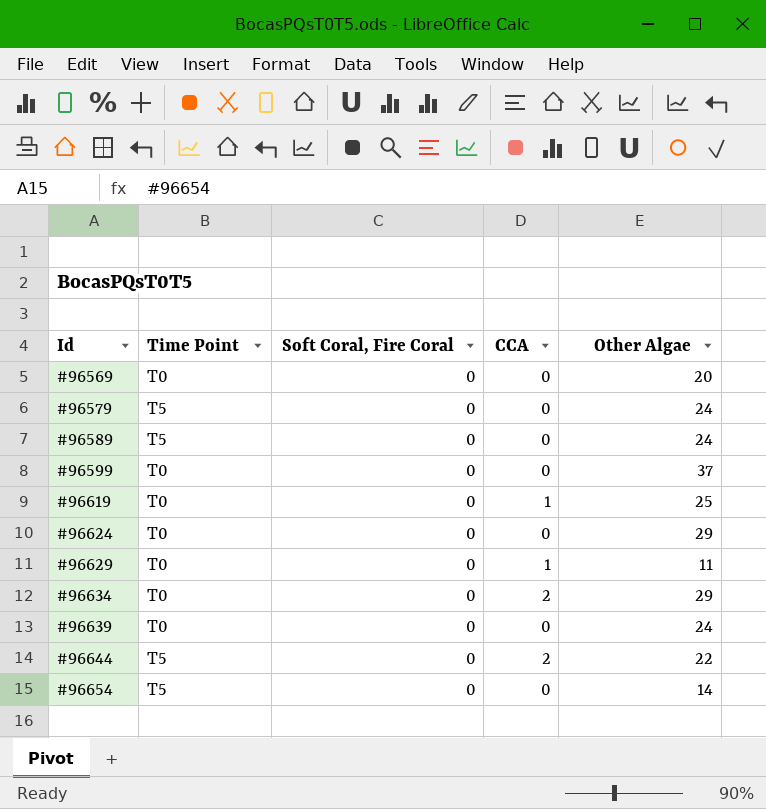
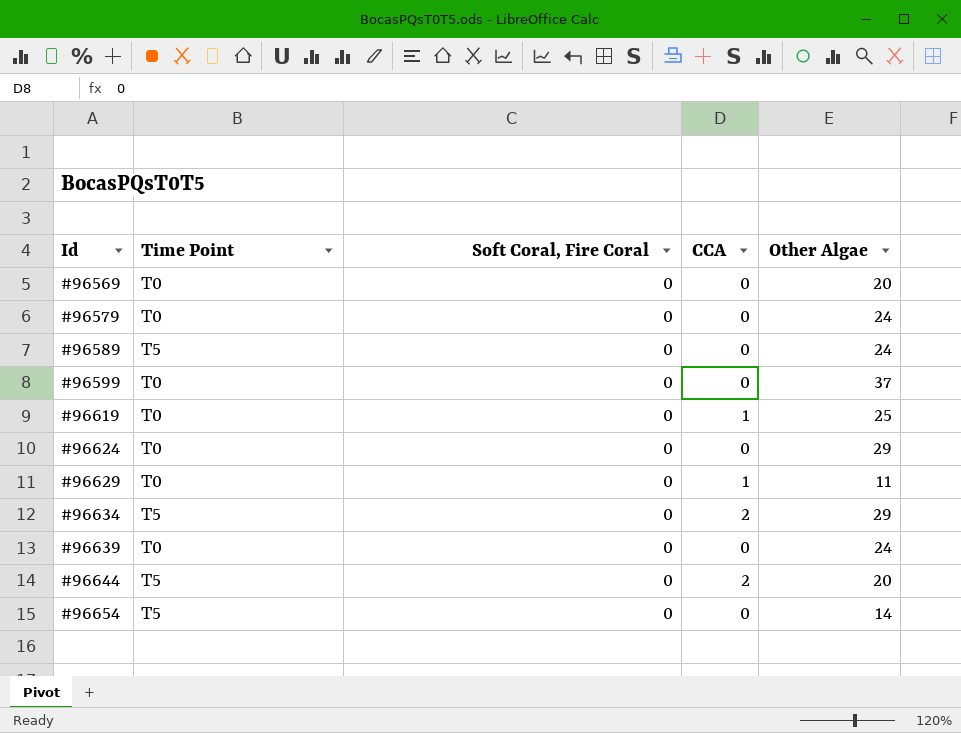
#96579 | Time Point: T5 -> T0
#96634 | Time Point: T0 -> T5
#96644 | Other Algae: 22 -> 20

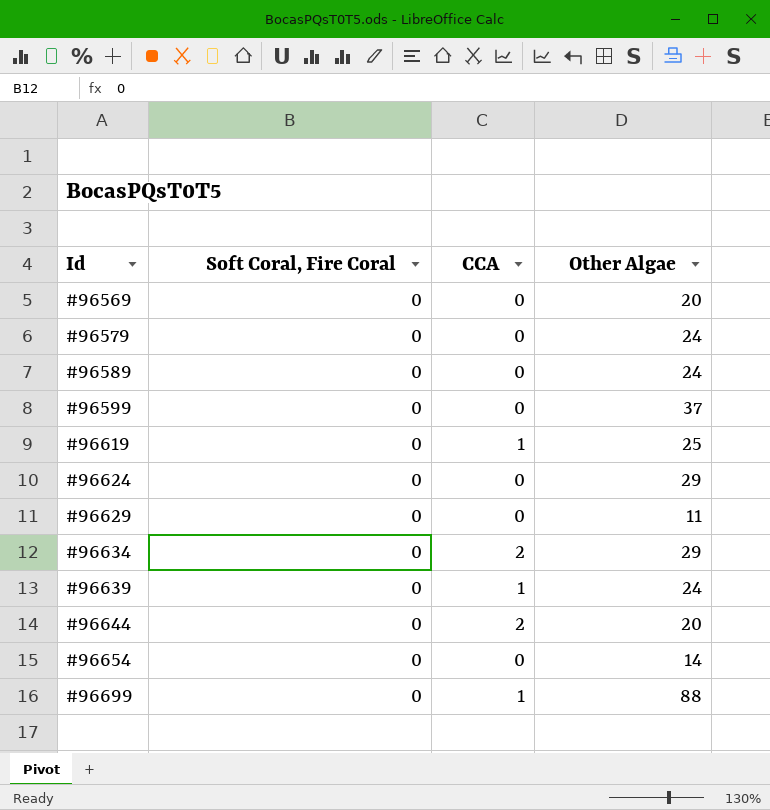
column Time Point | position: 2 -> none
#96629 | CCA: 1 -> 0
#96639 | CCA: 0 -> 1
row #96699: none -> 0 | 1 | 88

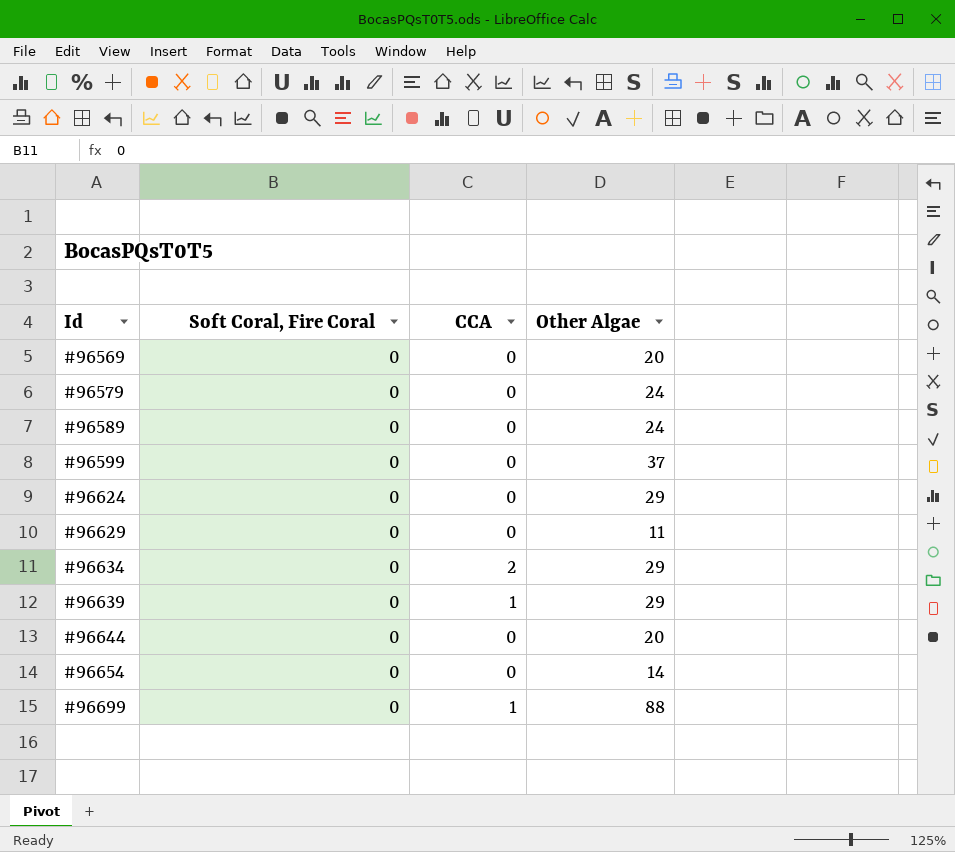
row #96619: 0 | 1 | 25 -> none
#96639 | Other Algae: 24 -> 29
#96644 | CCA: 2 -> 0

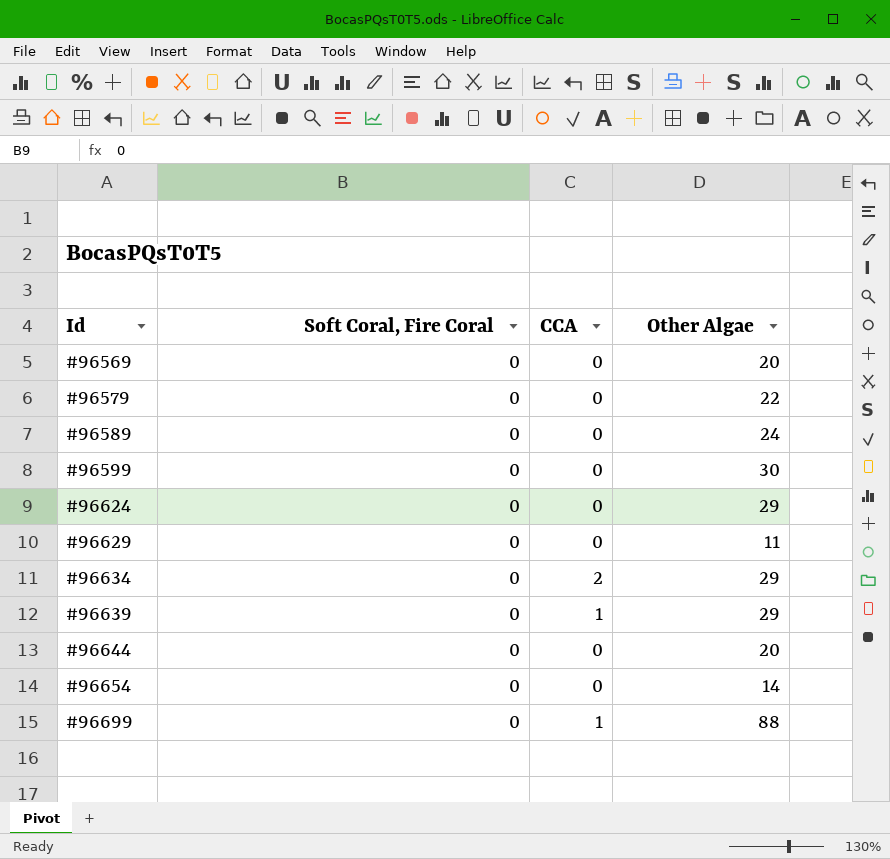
#96579 | Other Algae: 24 -> 22
#96599 | Other Algae: 37 -> 30

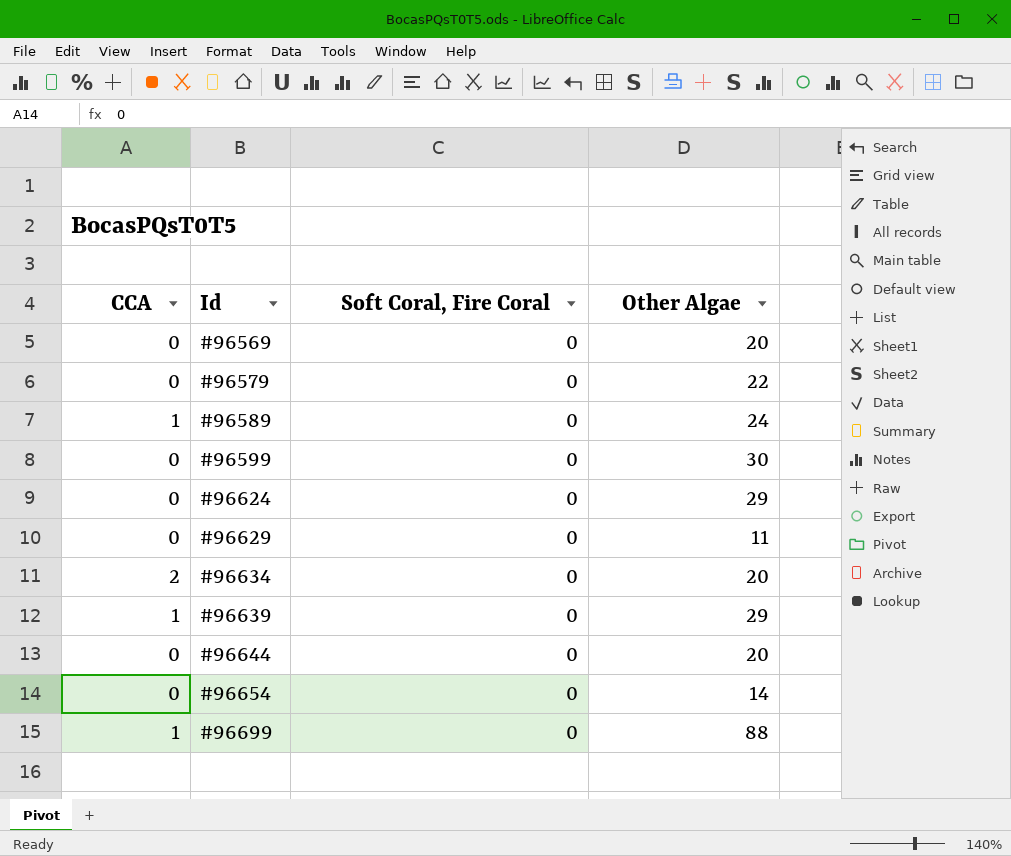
column CCA | position: 3 -> 1
#96589 | CCA: 0 -> 1
#96634 | Other Algae: 29 -> 20

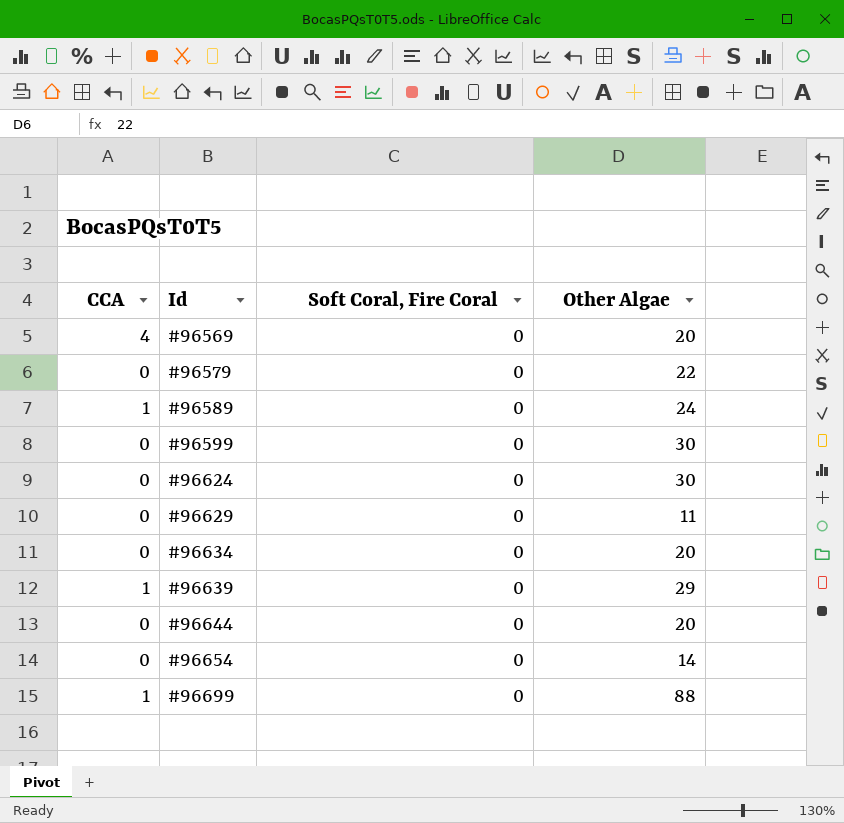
#96569 | CCA: 0 -> 4
#96624 | Other Algae: 29 -> 30
#96634 | CCA: 2 -> 0

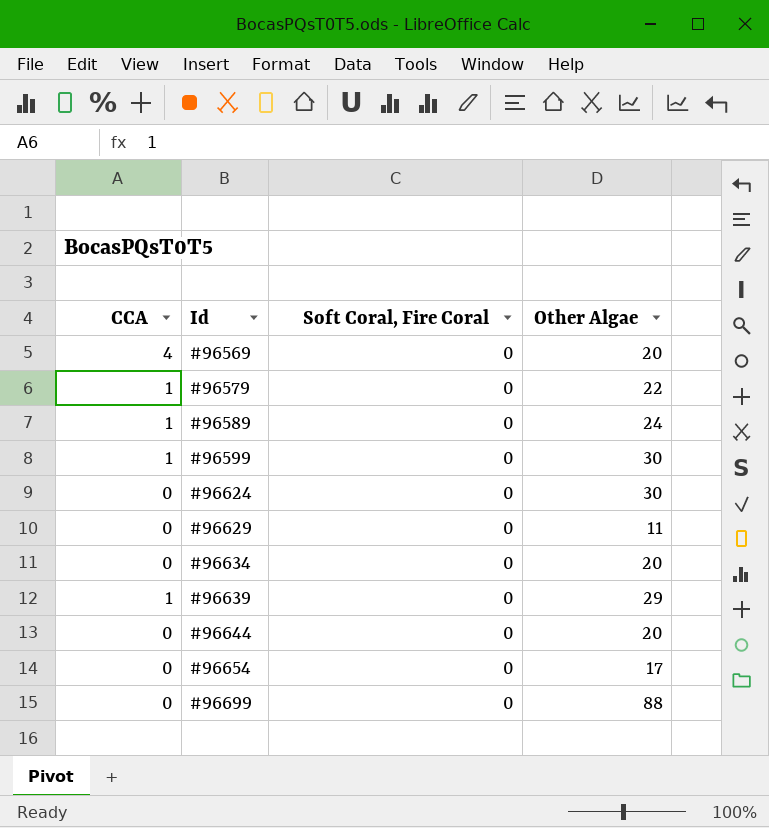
#96579 | CCA: 0 -> 1
#96599 | CCA: 0 -> 1
#96654 | Other Algae: 14 -> 17
#96699 | CCA: 1 -> 0

